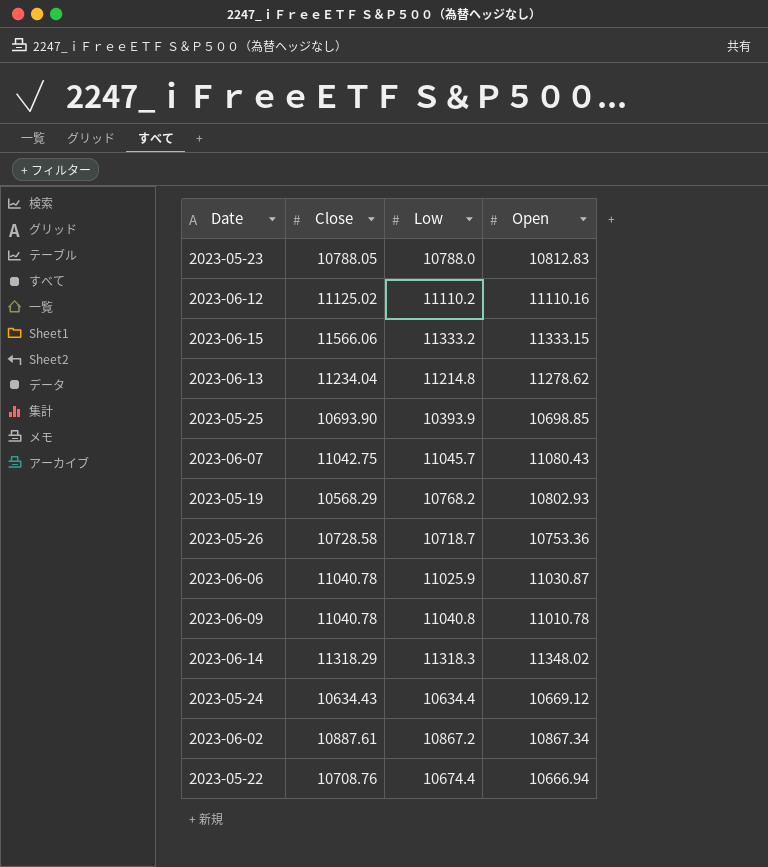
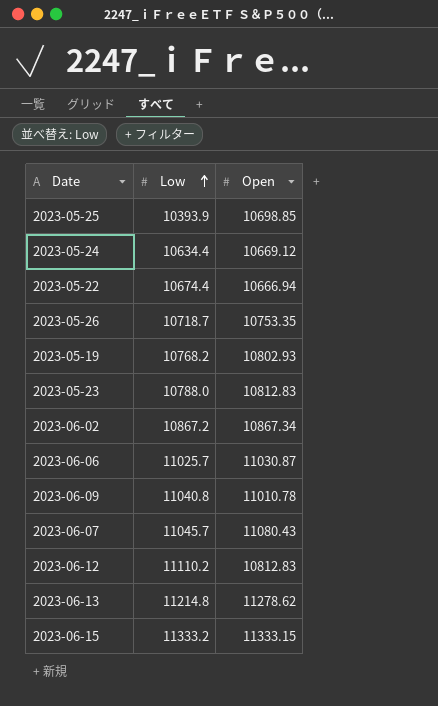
row order: none -> Low ascending
column Close | position: 2 -> none
row 2023-06-14: 11318.29 | 11318.3 | 11348.02 -> none
2023-05-26 | Open: 10753.36 -> 10753.35
2023-06-06 | Low: 11025.9 -> 11025.7
2023-06-12 | Open: 11110.16 -> 10812.83

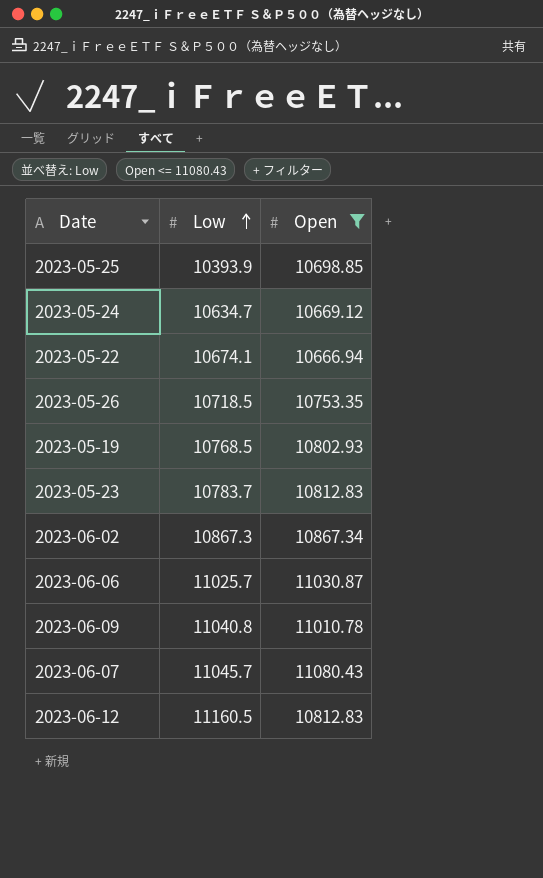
filter: none -> Open <= 11080.43
2023-05-24 | Low: 10634.4 -> 10634.7
2023-05-22 | Low: 10674.4 -> 10674.1
2023-05-26 | Low: 10718.7 -> 10718.5
2023-05-19 | Low: 10768.2 -> 10768.5
2023-05-23 | Low: 10788.0 -> 10783.7
2023-06-02 | Low: 10867.2 -> 10867.3
2023-06-12 | Low: 11110.2 -> 11160.5

